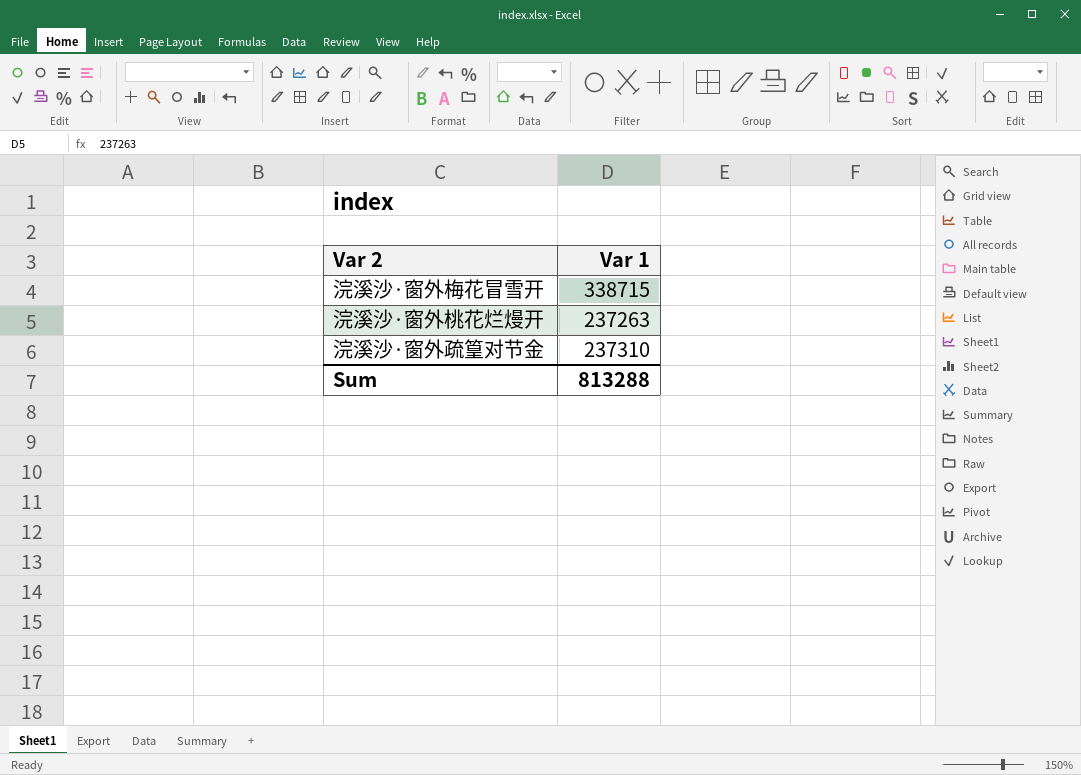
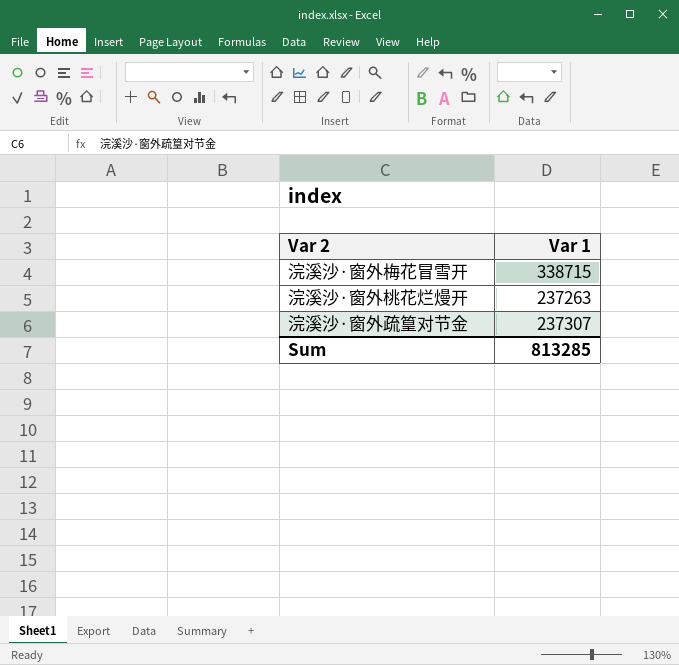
浣溪沙·窗外疏篁对节金 | Var 1: 237310 -> 237307
Sum | Var 1: 813288 -> 813285

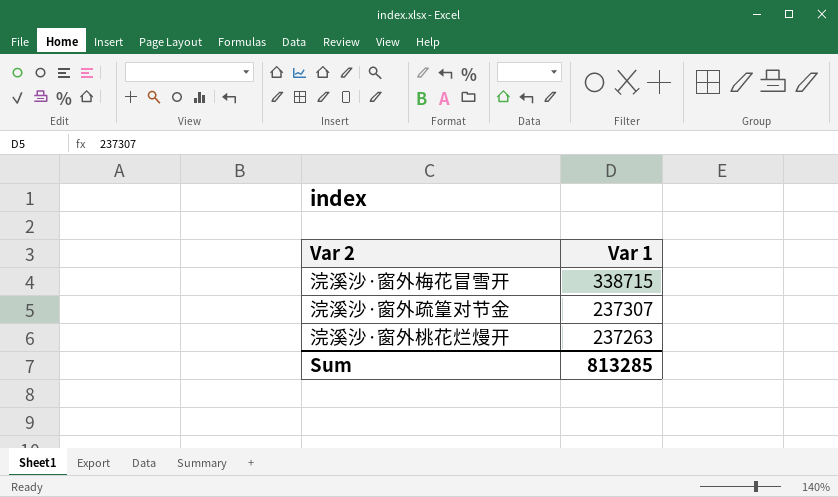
row order: none -> Var 1 descending

